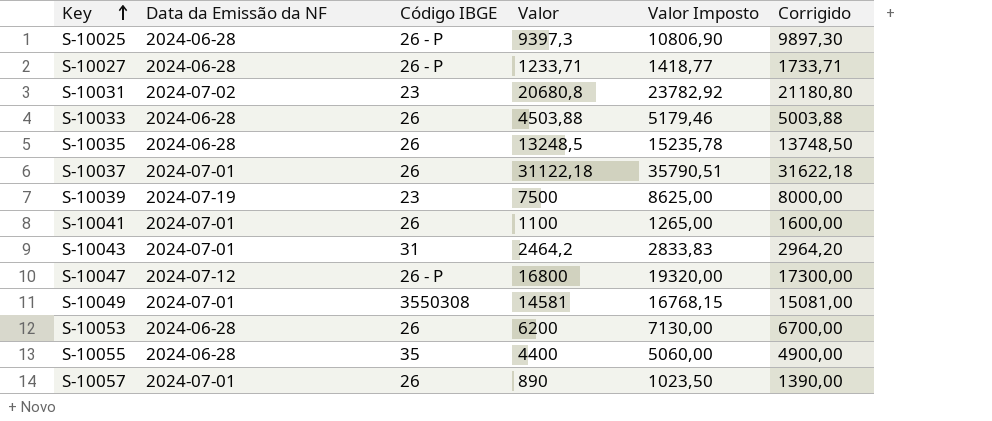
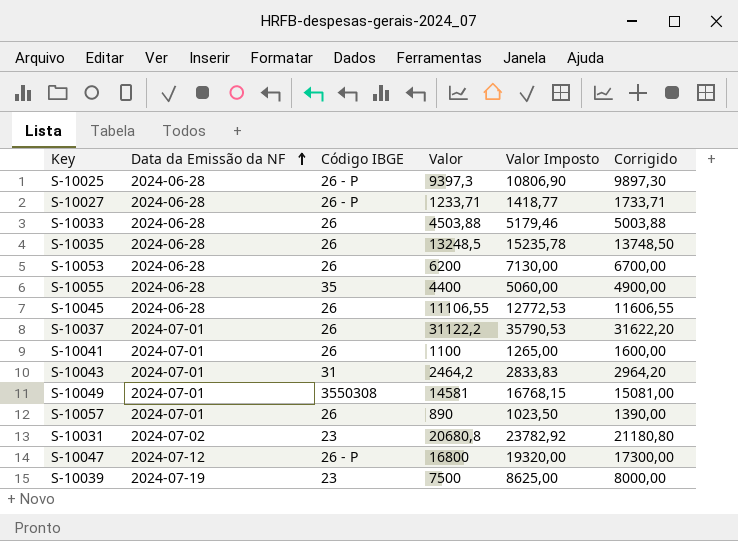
row order: Key ascending -> Data da Emissão da NF ascending
row S-10045: none -> 2024-06-28 | 26 | 11106,55 | 12772,53 | 11606,55
S-10037 | Valor: 31122,18 -> 31122,2
S-10037 | Valor Imposto: 35790,51 -> 35790,53
S-10037 | Corrigido: 31622,18 -> 31622,20

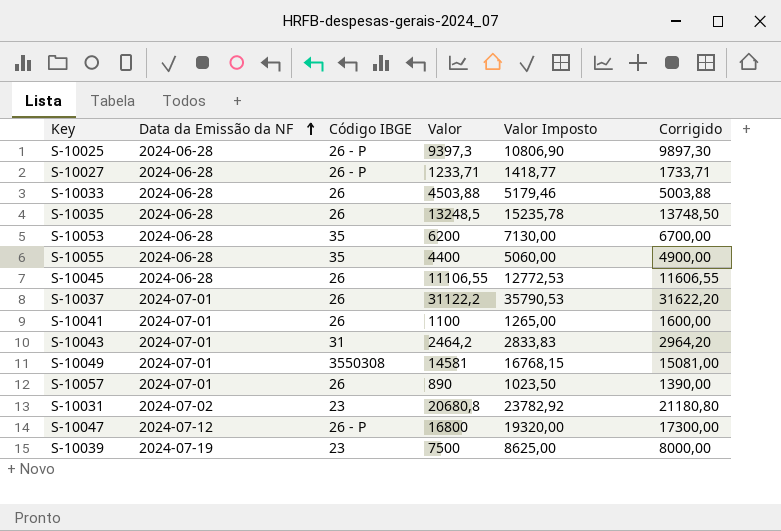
S-10053 | Código IBGE: 26 -> 35

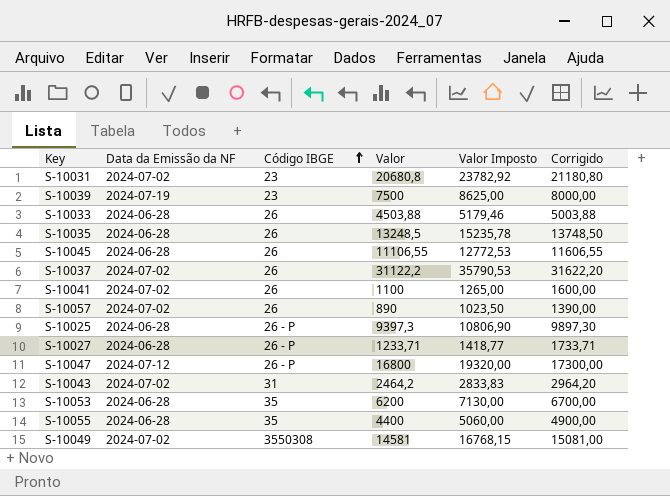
row order: Data da Emissão da NF ascending -> Código IBGE ascending
S-10037 | Data da Emissão da NF: 2024-07-01 -> 2024-07-02
S-10041 | Data da Emissão da NF: 2024-07-01 -> 2024-07-02
S-10057 | Data da Emissão da NF: 2024-07-01 -> 2024-07-02
S-10043 | Data da Emissão da NF: 2024-07-01 -> 2024-07-02
S-10049 | Data da Emissão da NF: 2024-07-01 -> 2024-07-02

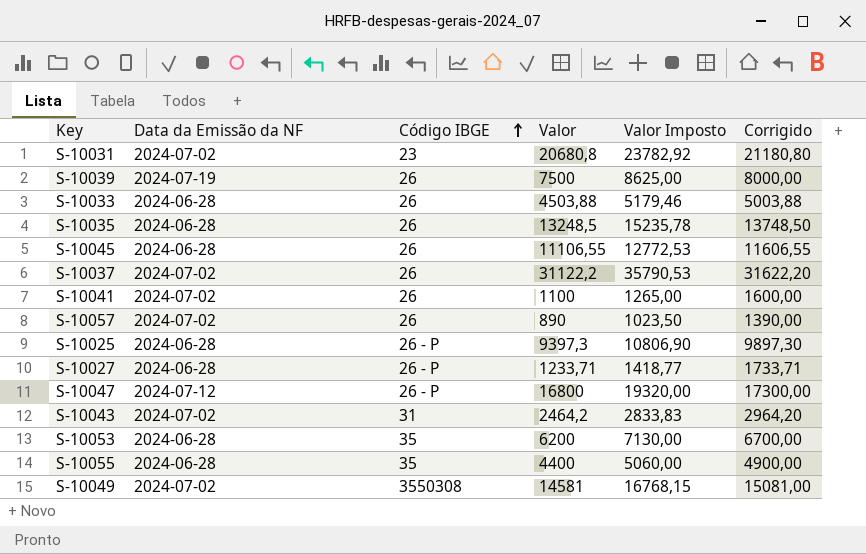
S-10039 | Código IBGE: 23 -> 26

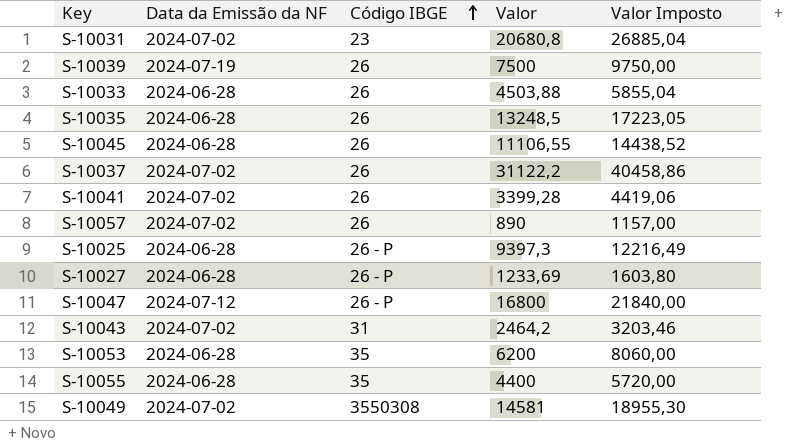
column Corrigido | formula: [Valor] + 500 -> none
column Valor Imposto | formula: [Valor] * 1,15 -> [Valor] * 1,3
S-10041 | Valor: 1100 -> 3399,28
S-10027 | Valor: 1233,71 -> 1233,69

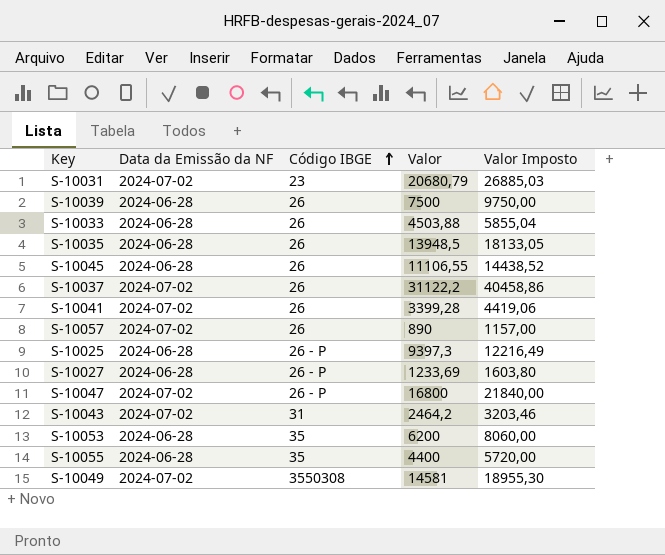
S-10031 | Valor: 20680,8 -> 20680,79
S-10031 | Valor Imposto: 26885,04 -> 26885,03
S-10039 | Data da Emissão da NF: 2024-07-19 -> 2024-06-28
S-10035 | Valor: 13248,5 -> 13948,5
S-10035 | Valor Imposto: 17223,05 -> 18133,05
S-10047 | Data da Emissão da NF: 2024-07-12 -> 2024-07-02

